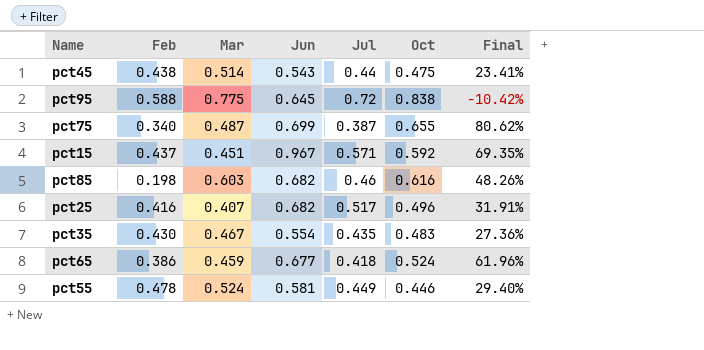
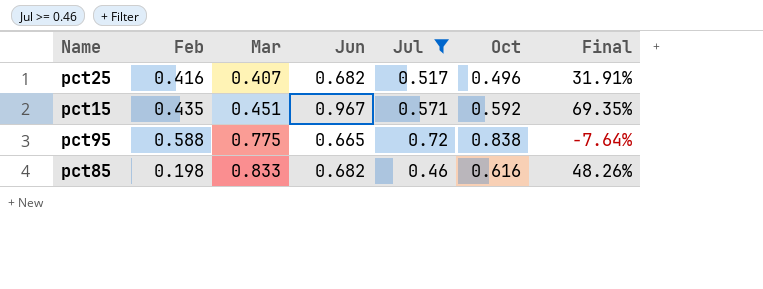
filter: none -> Jul >= 0.46
row order: none -> Mar ascending
pct15 | Feb: 0.437 -> 0.435
pct95 | Jun: 0.645 -> 0.665
pct95 | Final: -10.42% -> -7.64%
pct85 | Mar: 0.603 -> 0.833

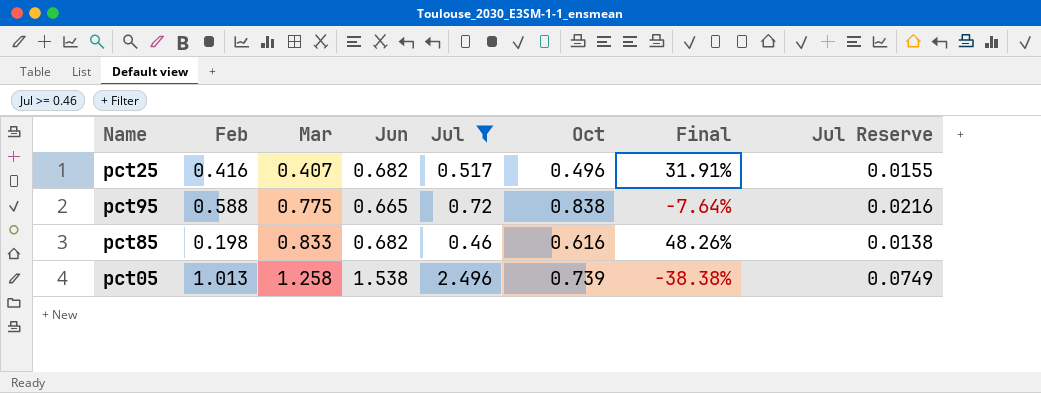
column Jul Reserve | formula: none -> [Jul] * 0.03
row pct15: 0.435 | 0.451 | 0.967 | 0.571 | 0.592 | 69.35% -> none
row pct05: none -> 1.013 | 1.258 | 1.538 | 2.496 | 0.739 | -38.38% | 0.0749

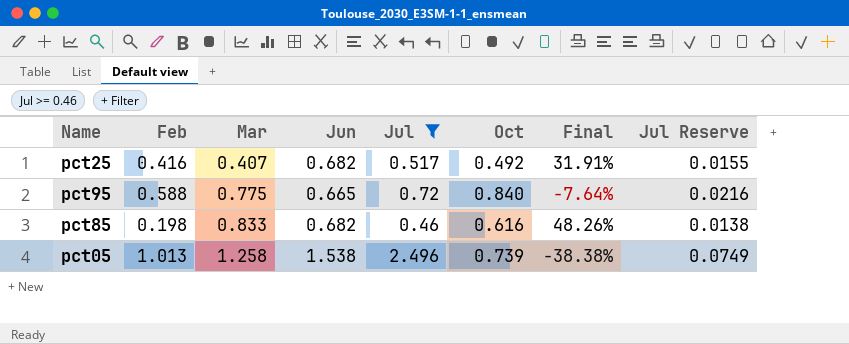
pct25 | Oct: 0.496 -> 0.492
pct95 | Oct: 0.838 -> 0.840

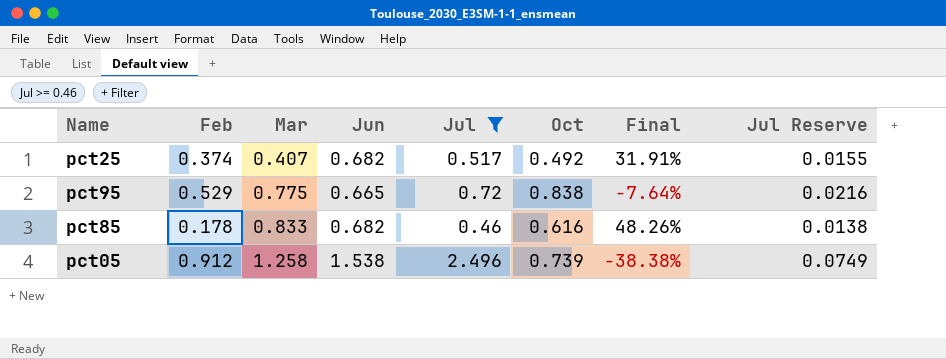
pct25 | Feb: 0.416 -> 0.374
pct95 | Feb: 0.588 -> 0.529
pct95 | Oct: 0.840 -> 0.838
pct85 | Feb: 0.198 -> 0.178
pct05 | Feb: 1.013 -> 0.912

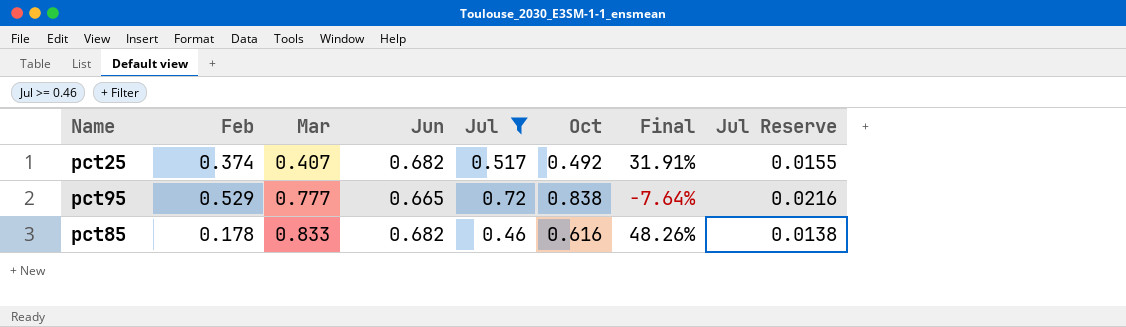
row pct05: 0.912 | 1.258 | 1.538 | 2.496 | 0.739 | -38.38% | 0.0749 -> none
pct95 | Mar: 0.775 -> 0.777

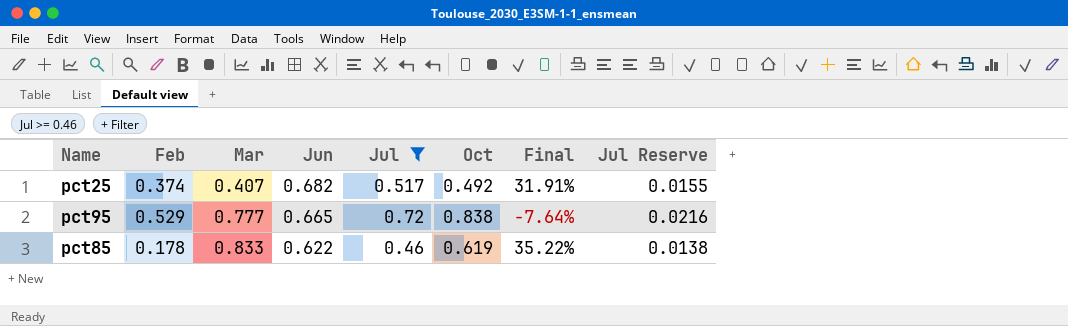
pct85 | Jun: 0.682 -> 0.622
pct85 | Oct: 0.616 -> 0.619
pct85 | Final: 48.26% -> 35.22%

